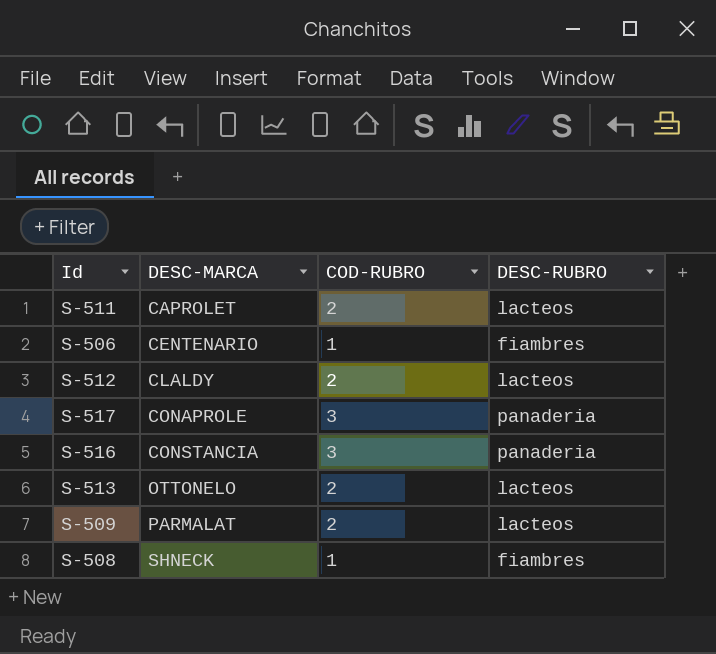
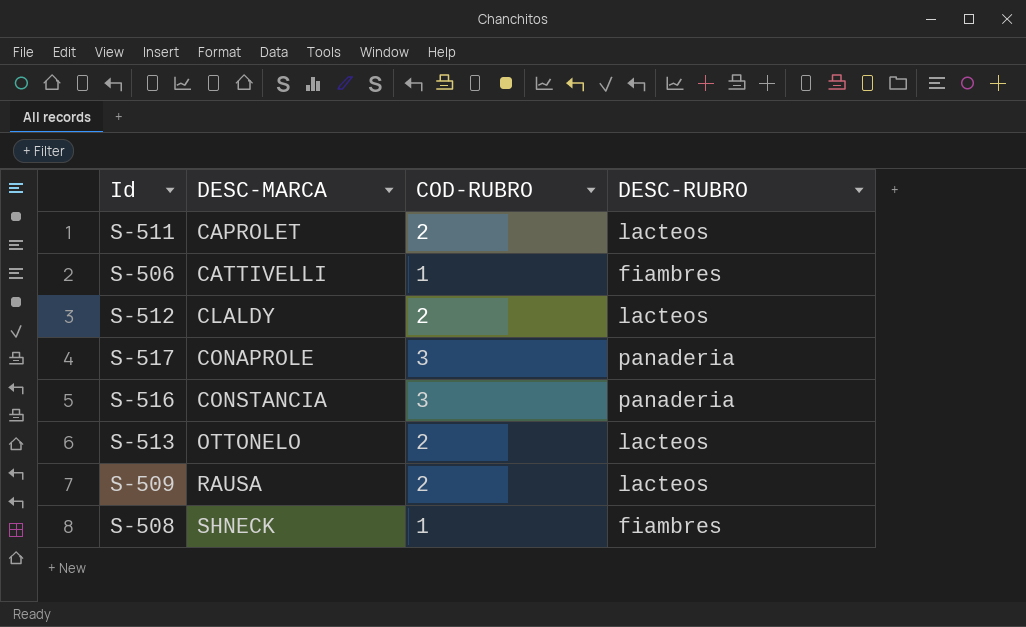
S-506 | DESC-MARCA: CENTENARIO -> CATTIVELLI
S-509 | DESC-MARCA: PARMALAT -> RAUSA

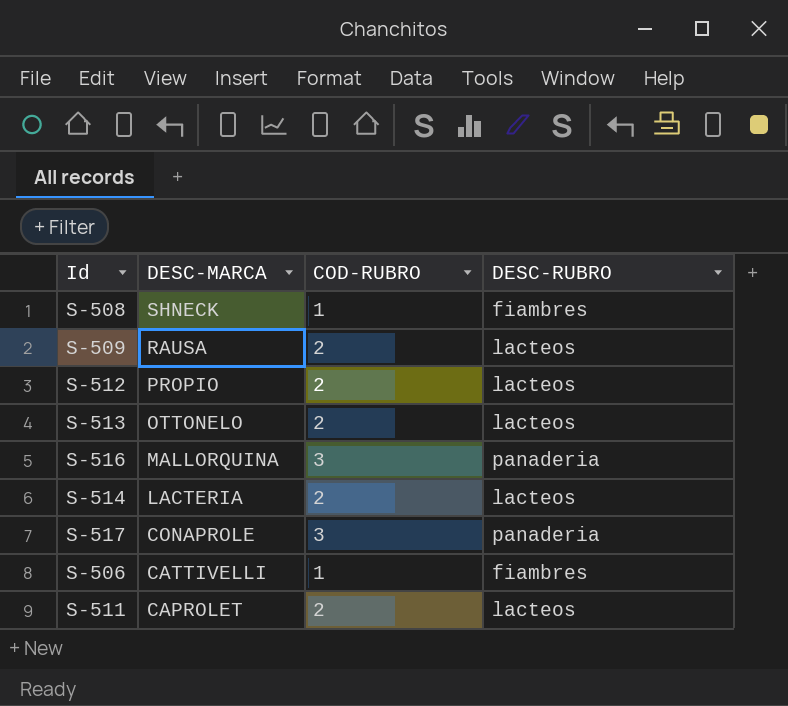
row order: DESC-MARCA ascending -> DESC-MARCA descending
S-512 | DESC-MARCA: CLALDY -> PROPIO
S-516 | DESC-MARCA: CONSTANCIA -> MALLORQUINA
row S-514: none -> LACTERIA | 2 | lacteos

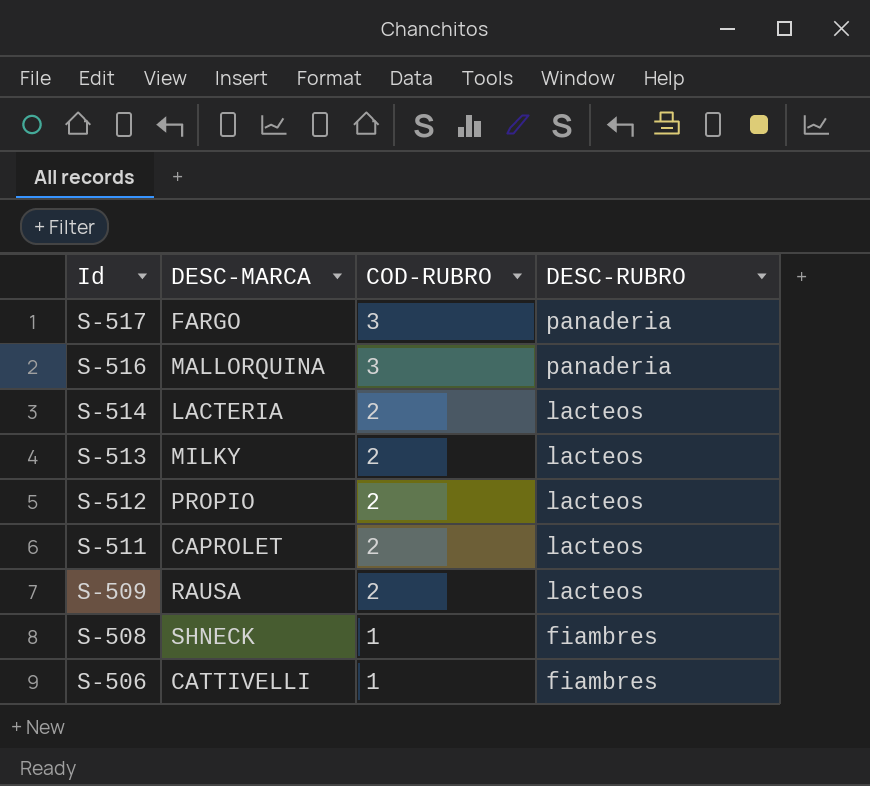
row order: DESC-MARCA descending -> Id descending
S-517 | DESC-MARCA: CONAPROLE -> FARGO
S-513 | DESC-MARCA: OTTONELO -> MILKY

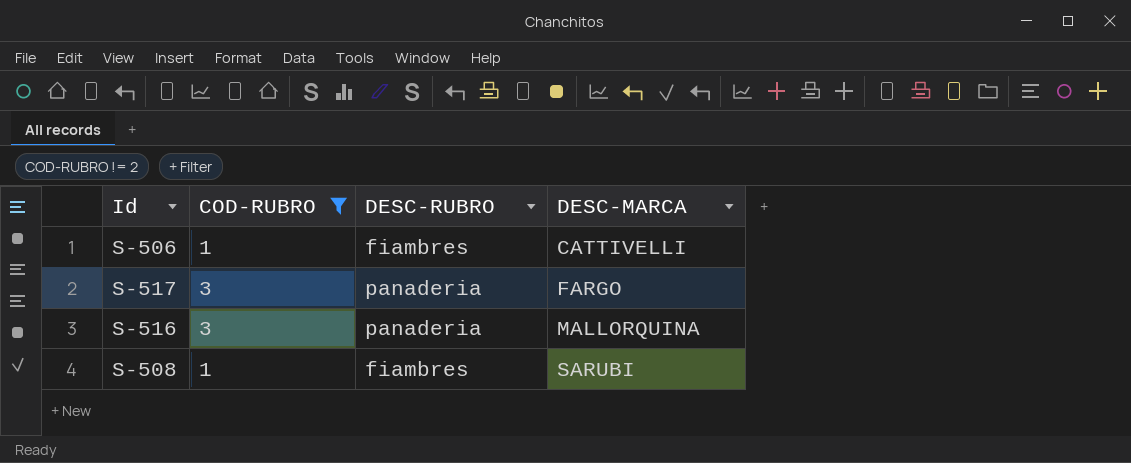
filter: none -> COD-RUBRO != 2
row order: Id descending -> DESC-MARCA ascending
column DESC-MARCA | position: 2 -> 4
S-508 | DESC-MARCA: SHNECK -> SARUBI

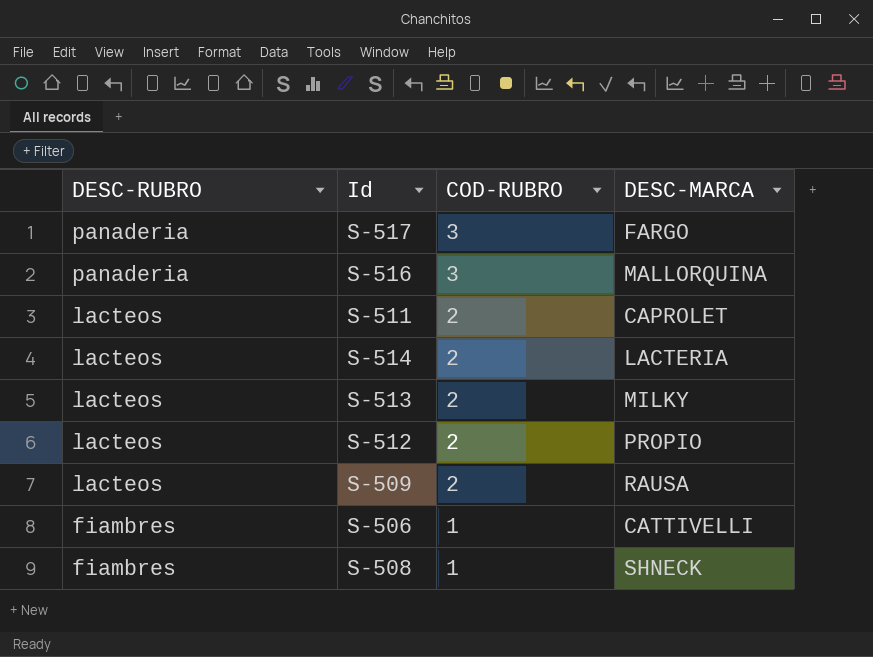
filter: COD-RUBRO != 2 -> none
row order: DESC-MARCA ascending -> DESC-RUBRO descending
column DESC-RUBRO | position: 3 -> 1
S-508 | DESC-MARCA: SARUBI -> SHNECK

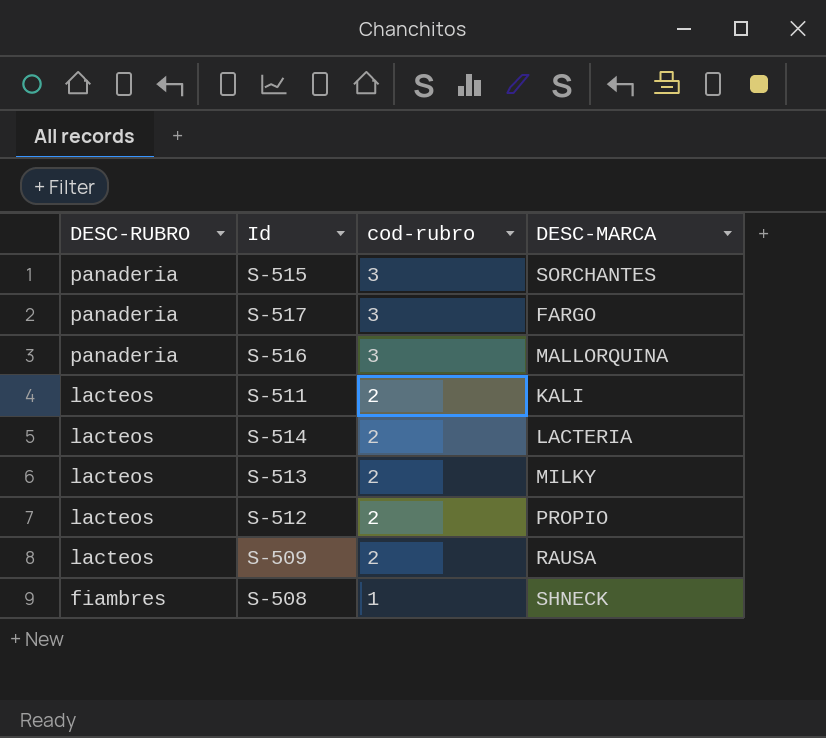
column name: COD-RUBRO -> cod-rubro
row S-506: fiambres | 1 | CATTIVELLI -> none
row S-515: none -> panaderia | 3 | SORCHANTES
S-511 | DESC-MARCA: CAPROLET -> KALI

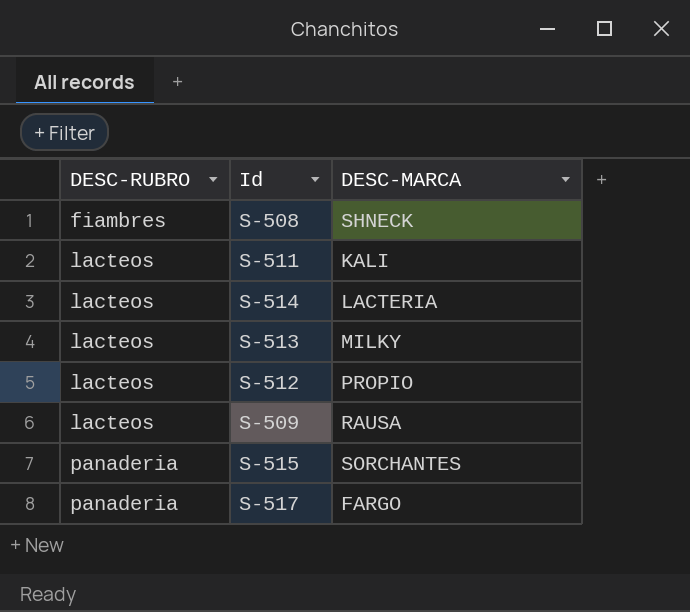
row order: DESC-RUBRO descending -> DESC-RUBRO ascending
column cod-rubro | position: 3 -> none
row S-516: panaderia | 3 | MALLORQUINA -> none

